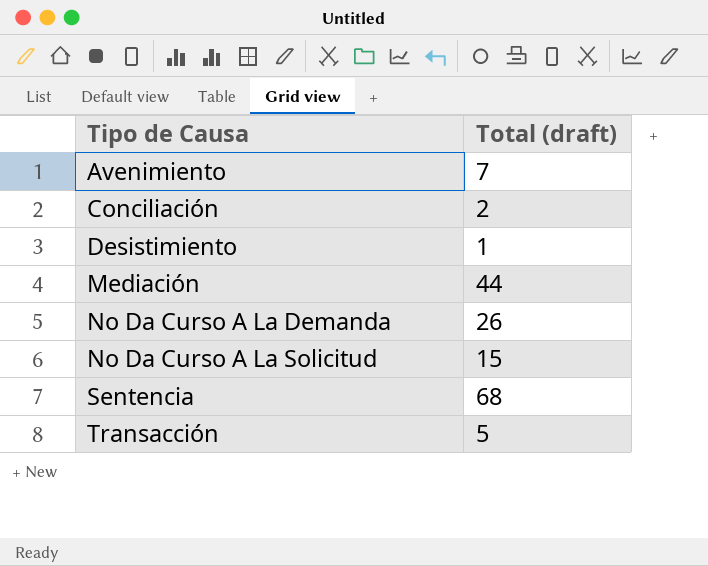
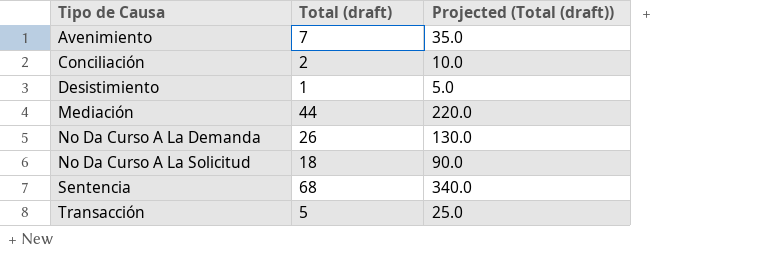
column Projected (Total (draft)) | formula: none -> [Total (draft)] * 5
No Da Curso A La Solicitud | Total (draft): 15 -> 18

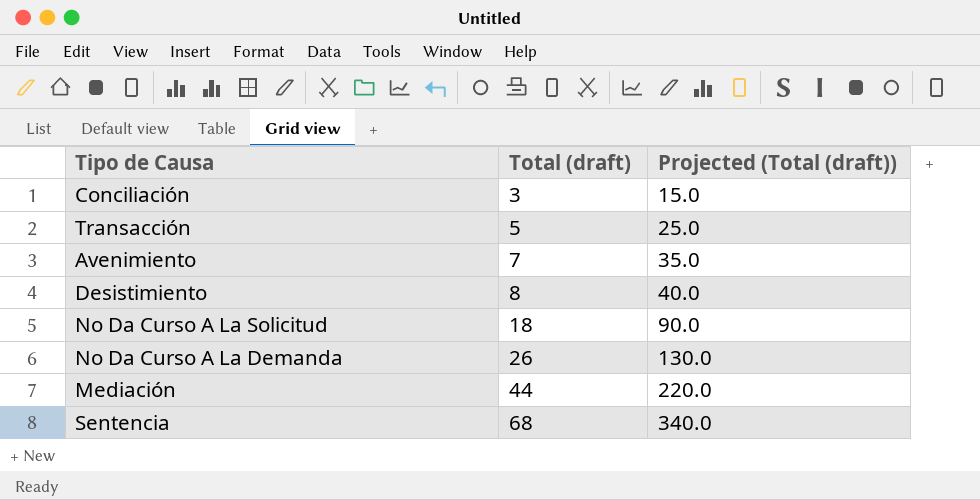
row order: Tipo de Causa ascending -> Total (draft) ascending
Conciliación | Total (draft): 2 -> 3
Conciliación | Projected (Total (draft)): 10.0 -> 15.0
Desistimiento | Total (draft): 1 -> 8
Desistimiento | Projected (Total (draft)): 5.0 -> 40.0

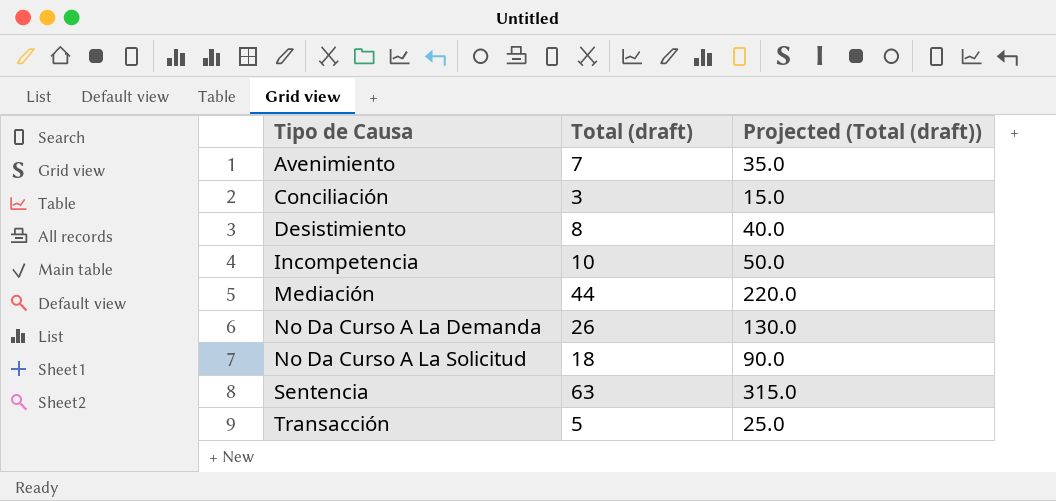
row order: Total (draft) ascending -> Tipo de Causa ascending
row Incompetencia: none -> 10 | 50.0
Sentencia | Total (draft): 68 -> 63
Sentencia | Projected (Total (draft)): 340.0 -> 315.0

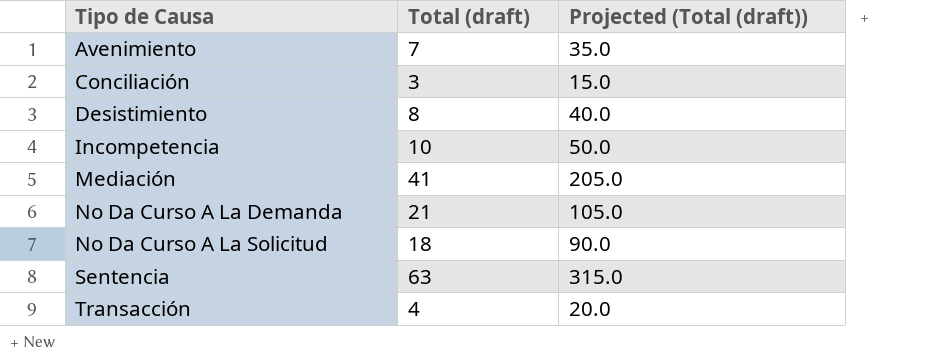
Mediación | Total (draft): 44 -> 41
Mediación | Projected (Total (draft)): 220.0 -> 205.0
No Da Curso A La Demanda | Total (draft): 26 -> 21
No Da Curso A La Demanda | Projected (Total (draft)): 130.0 -> 105.0
Transacción | Total (draft): 5 -> 4
Transacción | Projected (Total (draft)): 25.0 -> 20.0

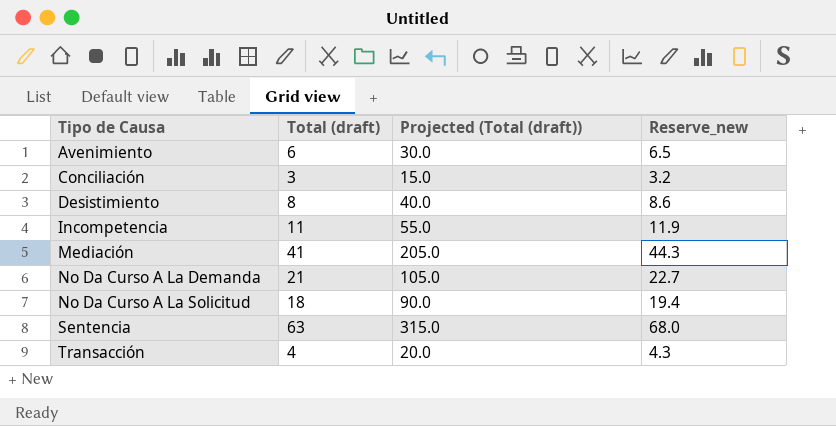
column Reserve_new | formula: none -> [Total (draft)] * 1.08
Avenimiento | Total (draft): 7 -> 6
Avenimiento | Projected (Total (draft)): 35.0 -> 30.0
Incompetencia | Total (draft): 10 -> 11
Incompetencia | Projected (Total (draft)): 50.0 -> 55.0

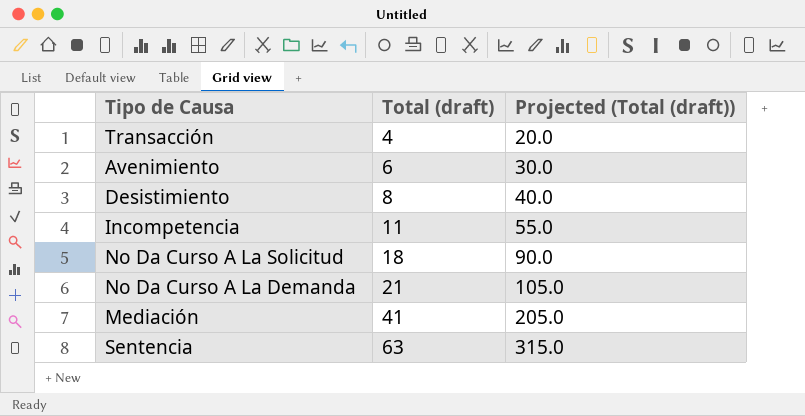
row order: Tipo de Causa ascending -> Total (draft) ascending
column Reserve_new | formula: [Total (draft)] * 1.08 -> none
row Conciliación: 3 | 15.0 | 3.2 -> none

